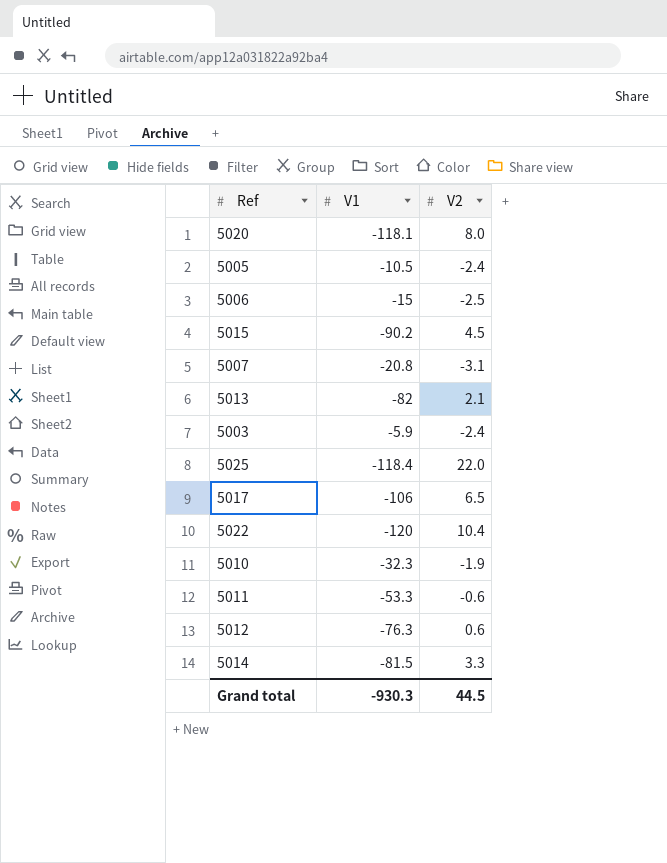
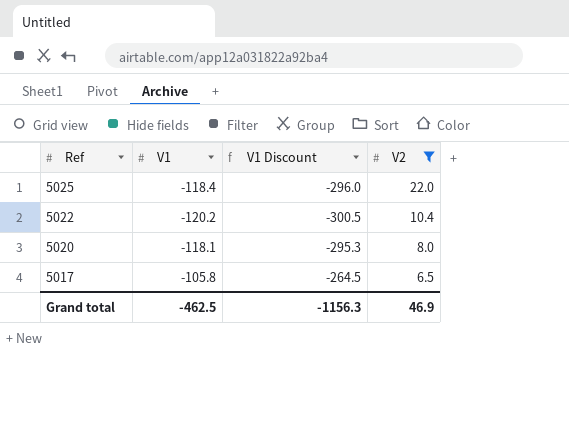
filter: none -> V2 >= 6.5
row order: none -> Ref descending
column V1 Discount | formula: none -> [V1] * 2.5
5022 | V1: -120 -> -120.2
5017 | V1: -106 -> -105.8
Grand total | V1: -930.3 -> -462.5
Grand total | V2: 44.5 -> 46.9

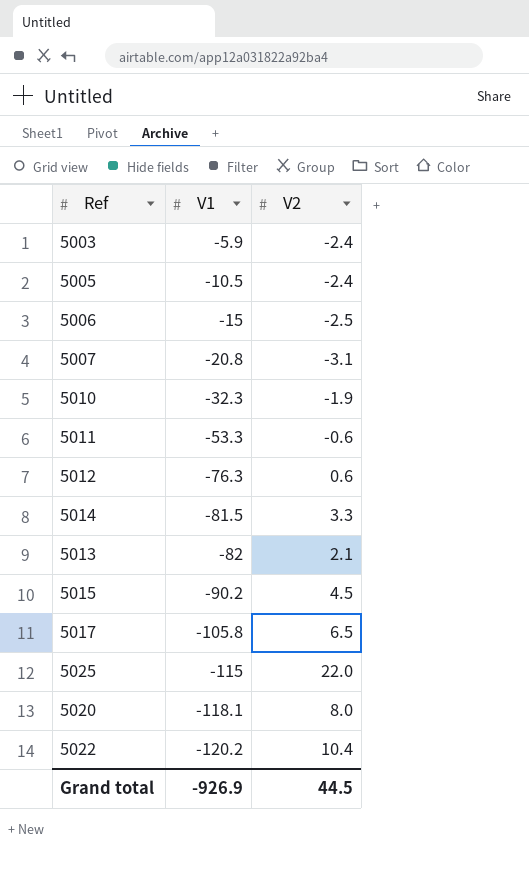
filter: V2 >= 6.5 -> none
row order: Ref descending -> V1 descending
column V1 Discount | formula: [V1] * 2.5 -> none
5025 | V1: -118.4 -> -115
Grand total | V1: -462.5 -> -926.9
Grand total | V2: 46.9 -> 44.5

